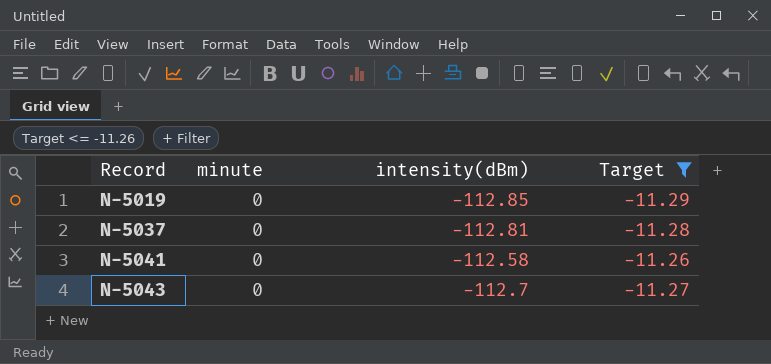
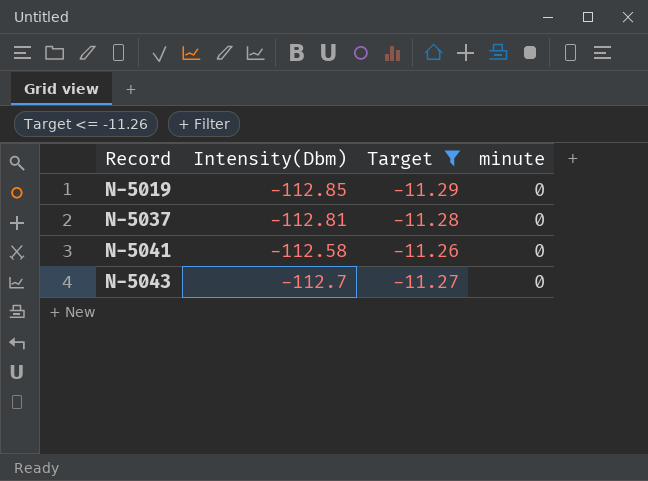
column name: intensity(dBm) -> Intensity(Dbm)
column minute | position: 2 -> 4

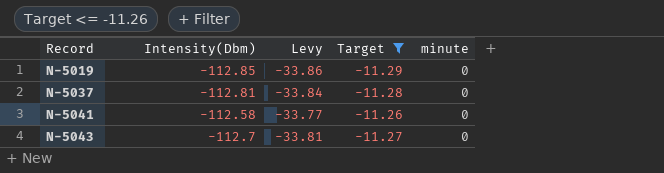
column Levy | formula: none -> [Intensity(Dbm)] * 0.3

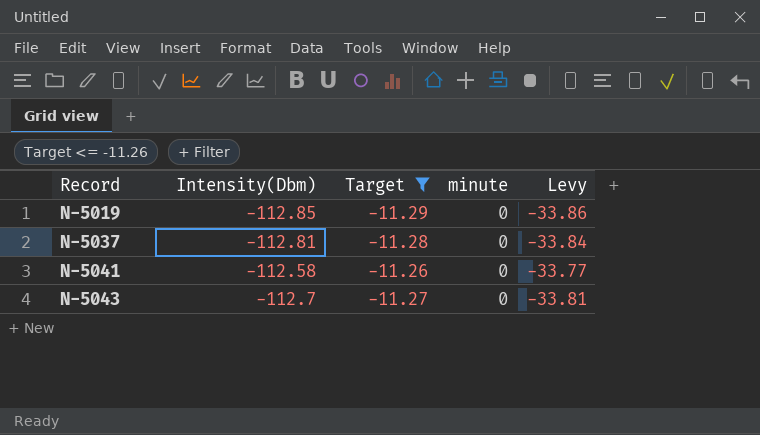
column Levy | position: 3 -> 5

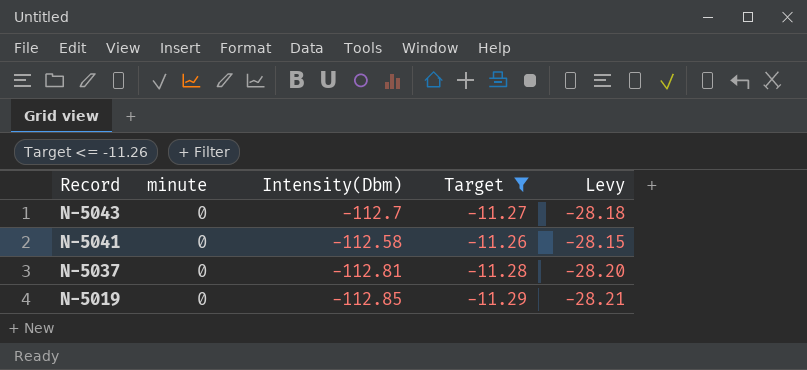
row order: Record ascending -> Record descending
column minute | position: 4 -> 2
column Levy | formula: [Intensity(Dbm)] * 0.3 -> [Intensity(Dbm)] * 0.25

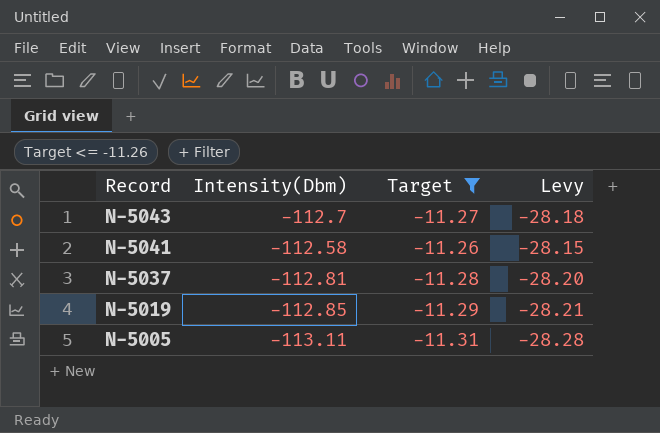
column minute | position: 2 -> none
row N-5005: none -> -113.11 | -11.31 | -28.28

